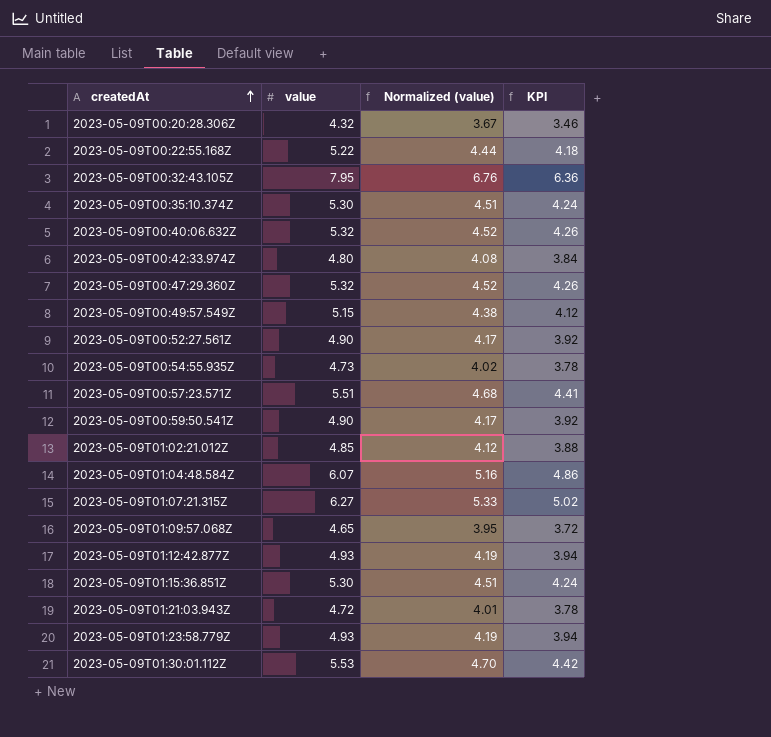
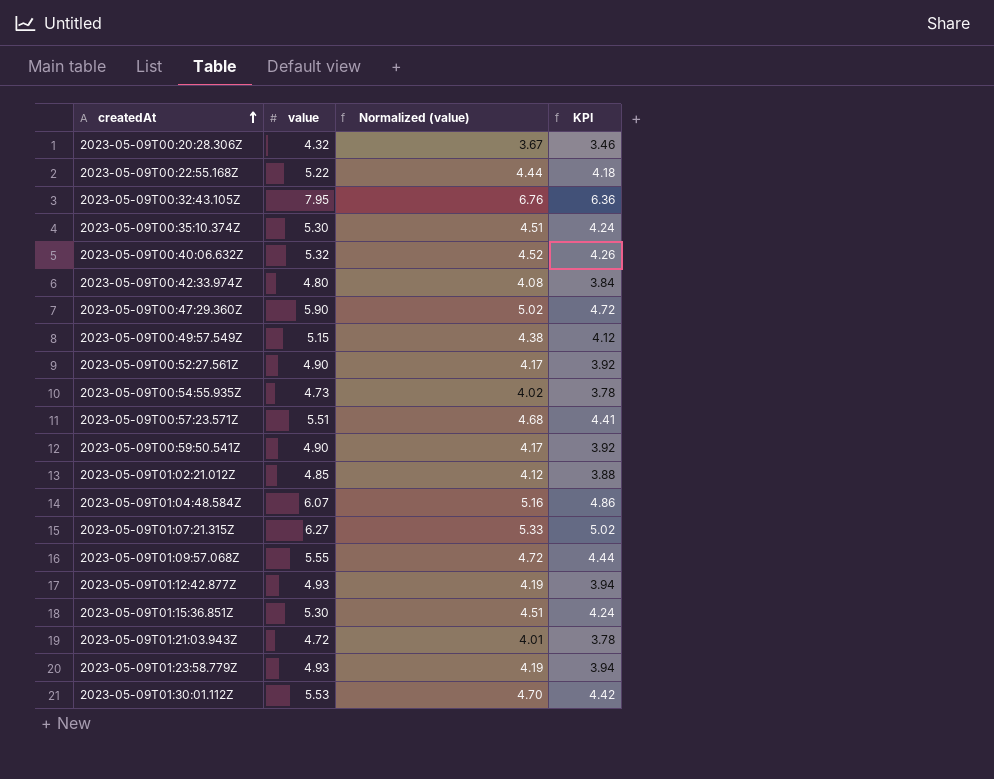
2023-05-09T00:47:29.360Z | value: 5.32 -> 5.90
2023-05-09T00:47:29.360Z | Normalized (value): 4.52 -> 5.02
2023-05-09T00:47:29.360Z | KPI: 4.26 -> 4.72
2023-05-09T01:09:57.068Z | value: 4.65 -> 5.55
2023-05-09T01:09:57.068Z | Normalized (value): 3.95 -> 4.72
2023-05-09T01:09:57.068Z | KPI: 3.72 -> 4.44

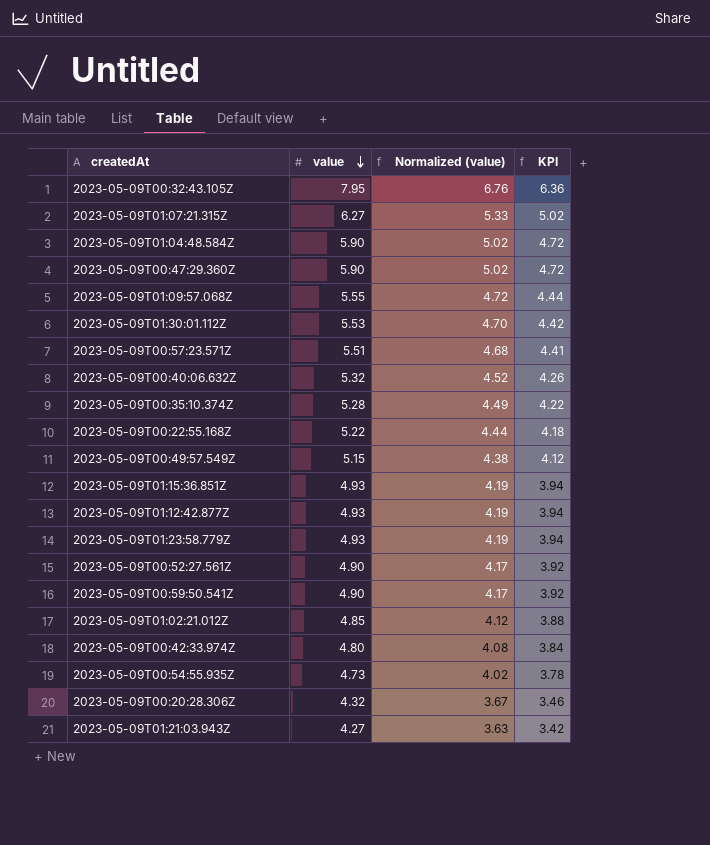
row order: createdAt ascending -> value descending
2023-05-09T01:04:48.584Z | value: 6.07 -> 5.90
2023-05-09T01:04:48.584Z | Normalized (value): 5.16 -> 5.02
2023-05-09T01:04:48.584Z | KPI: 4.86 -> 4.72
2023-05-09T00:35:10.374Z | value: 5.30 -> 5.28
2023-05-09T00:35:10.374Z | Normalized (value): 4.51 -> 4.49
2023-05-09T00:35:10.374Z | KPI: 4.24 -> 4.22
2023-05-09T01:15:36.851Z | value: 5.30 -> 4.93
2023-05-09T01:15:36.851Z | Normalized (value): 4.51 -> 4.19
2023-05-09T01:15:36.851Z | KPI: 4.24 -> 3.94
2023-05-09T01:21:03.943Z | value: 4.72 -> 4.27
2023-05-09T01:21:03.943Z | Normalized (value): 4.01 -> 3.63
2023-05-09T01:21:03.943Z | KPI: 3.78 -> 3.42

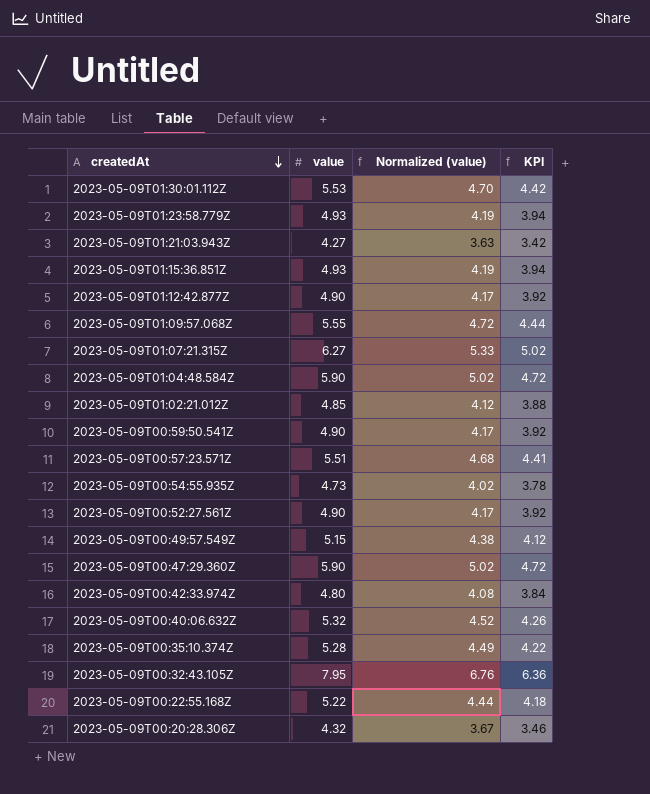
row order: value descending -> createdAt descending
2023-05-09T01:12:42.877Z | value: 4.93 -> 4.90
2023-05-09T01:12:42.877Z | Normalized (value): 4.19 -> 4.17
2023-05-09T01:12:42.877Z | KPI: 3.94 -> 3.92

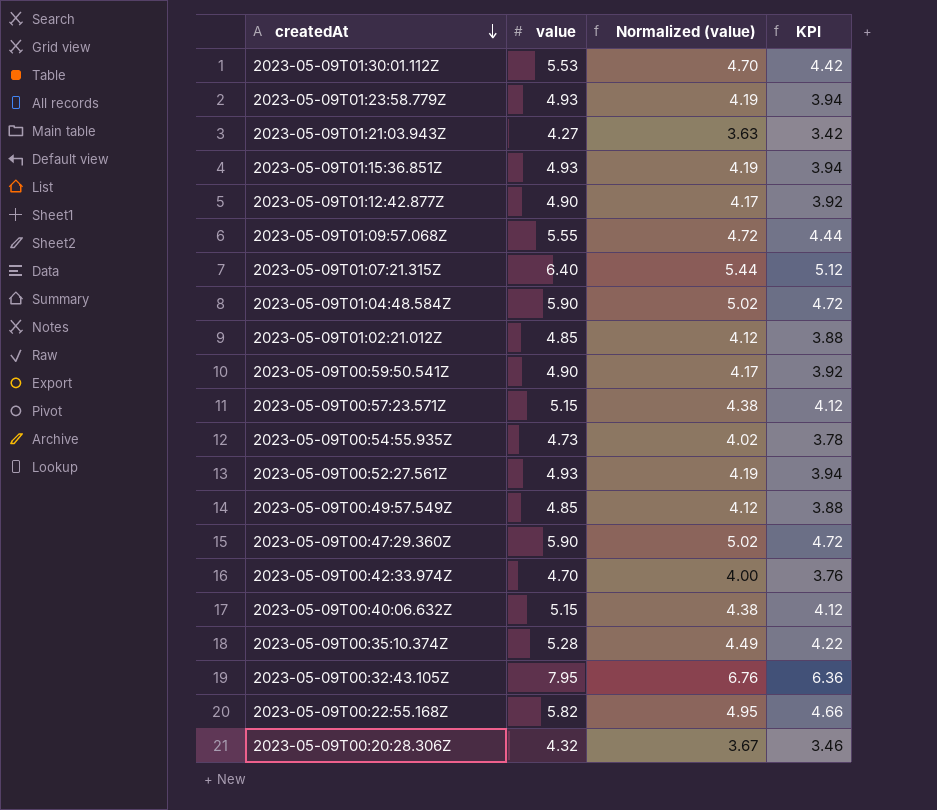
2023-05-09T01:07:21.315Z | value: 6.27 -> 6.40
2023-05-09T01:07:21.315Z | Normalized (value): 5.33 -> 5.44
2023-05-09T01:07:21.315Z | KPI: 5.02 -> 5.12
2023-05-09T00:57:23.571Z | value: 5.51 -> 5.15
2023-05-09T00:57:23.571Z | Normalized (value): 4.68 -> 4.38
2023-05-09T00:57:23.571Z | KPI: 4.41 -> 4.12
2023-05-09T00:52:27.561Z | value: 4.90 -> 4.93
2023-05-09T00:52:27.561Z | Normalized (value): 4.17 -> 4.19
2023-05-09T00:52:27.561Z | KPI: 3.92 -> 3.94
2023-05-09T00:49:57.549Z | value: 5.15 -> 4.85
2023-05-09T00:49:57.549Z | Normalized (value): 4.38 -> 4.12
2023-05-09T00:49:57.549Z | KPI: 4.12 -> 3.88
2023-05-09T00:42:33.974Z | value: 4.80 -> 4.70
2023-05-09T00:42:33.974Z | Normalized (value): 4.08 -> 4.00
2023-05-09T00:42:33.974Z | KPI: 3.84 -> 3.76
2023-05-09T00:40:06.632Z | value: 5.32 -> 5.15
2023-05-09T00:40:06.632Z | Normalized (value): 4.52 -> 4.38
2023-05-09T00:40:06.632Z | KPI: 4.26 -> 4.12
2023-05-09T00:22:55.168Z | value: 5.22 -> 5.82
2023-05-09T00:22:55.168Z | Normalized (value): 4.44 -> 4.95
2023-05-09T00:22:55.168Z | KPI: 4.18 -> 4.66

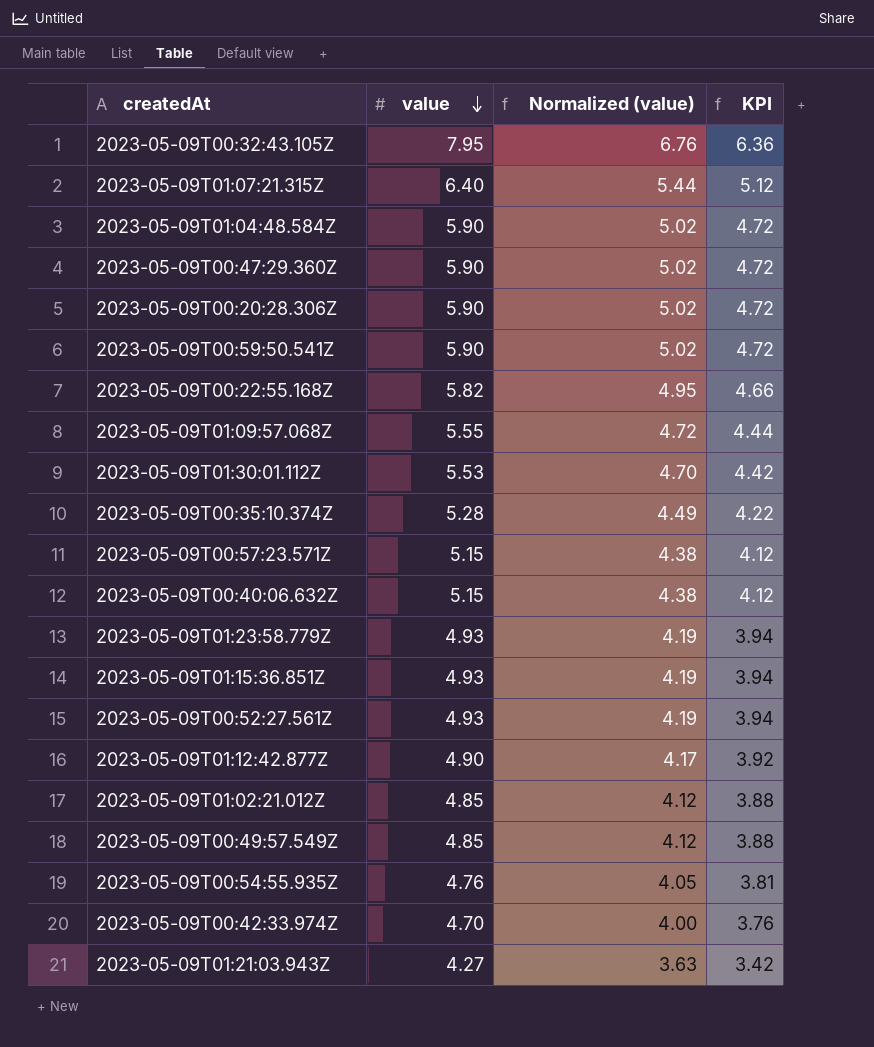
row order: createdAt descending -> value descending
2023-05-09T00:20:28.306Z | value: 4.32 -> 5.90
2023-05-09T00:20:28.306Z | Normalized (value): 3.67 -> 5.02
2023-05-09T00:20:28.306Z | KPI: 3.46 -> 4.72
2023-05-09T00:59:50.541Z | value: 4.90 -> 5.90
2023-05-09T00:59:50.541Z | Normalized (value): 4.17 -> 5.02
2023-05-09T00:59:50.541Z | KPI: 3.92 -> 4.72
2023-05-09T00:54:55.935Z | value: 4.73 -> 4.76
2023-05-09T00:54:55.935Z | Normalized (value): 4.02 -> 4.05
2023-05-09T00:54:55.935Z | KPI: 3.78 -> 3.81

